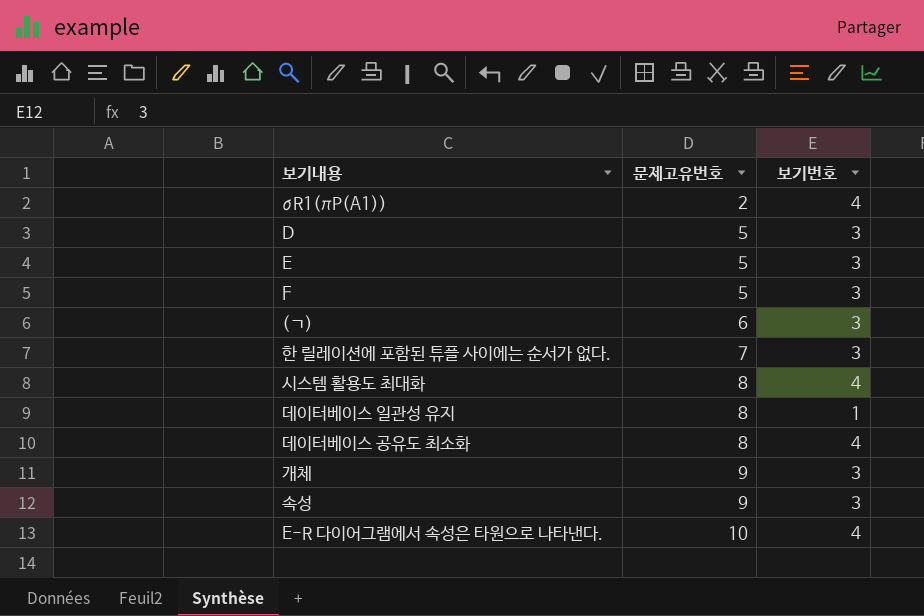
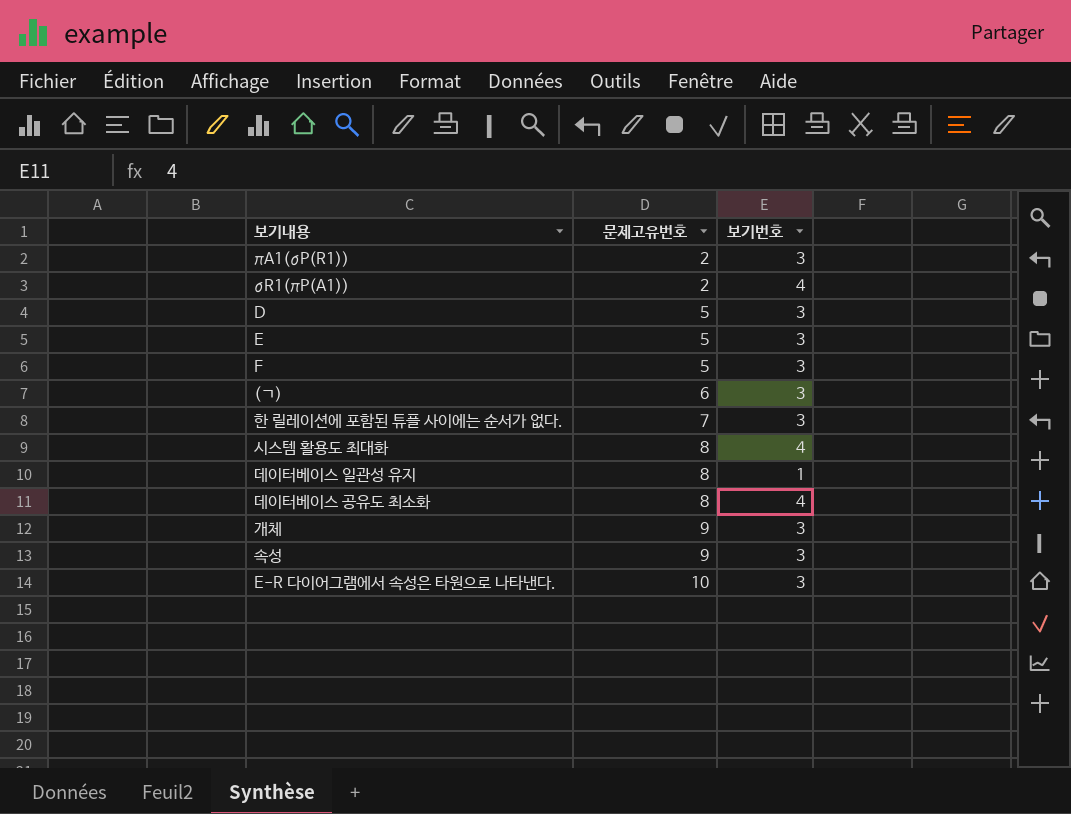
row πA1(σP(R1)): none -> 2 | 3
E-R 다이어그램에서 속성은 타원으로 나타낸다. | 보기번호: 4 -> 3

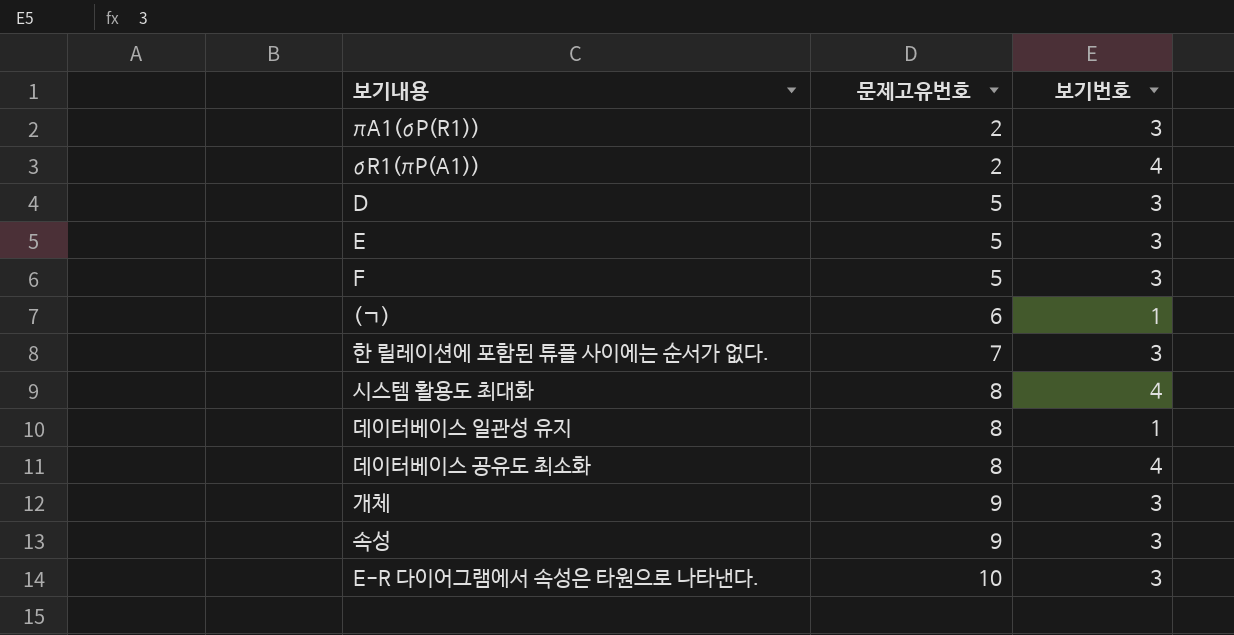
(ㄱ) | 보기번호: 3 -> 1

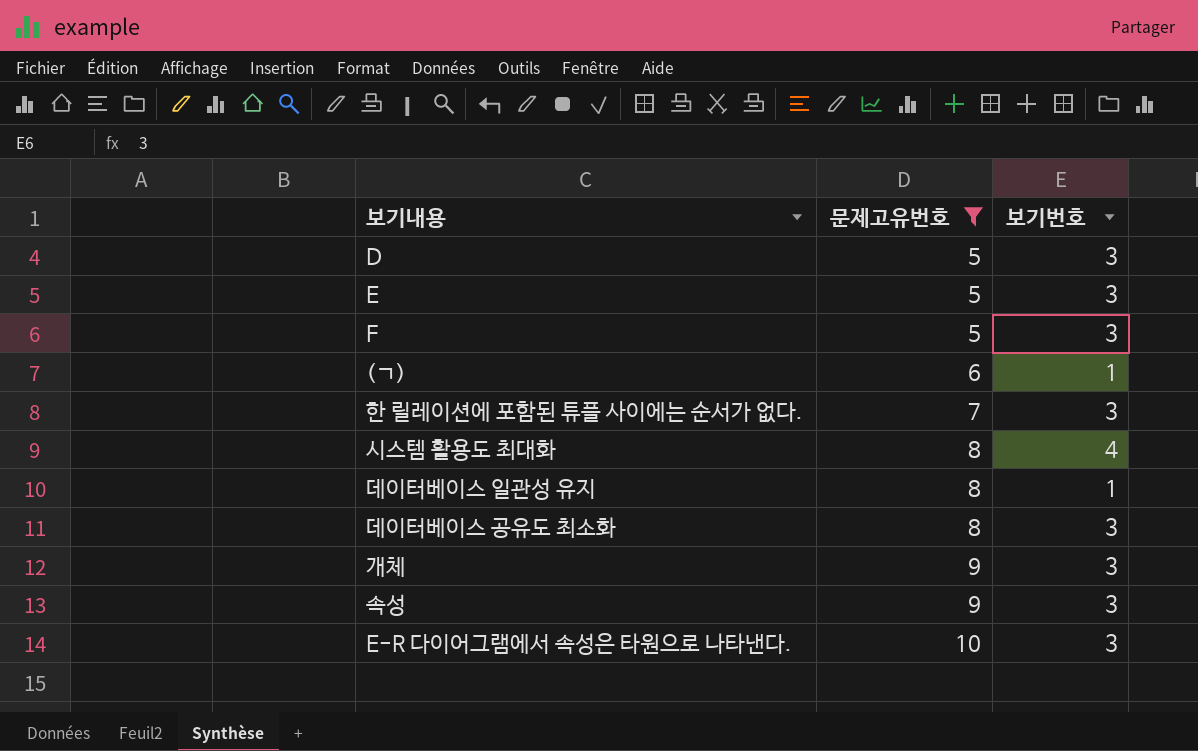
filter: none -> 문제고유번호 != 2
데이터베이스 공유도 최소화 | 보기번호: 4 -> 3

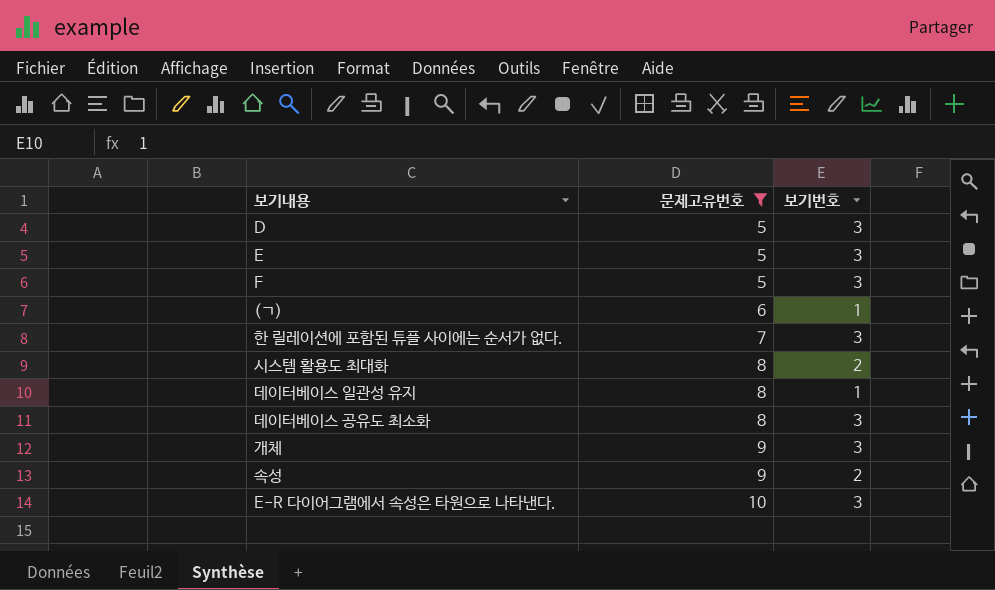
시스템 활용도 최대화 | 보기번호: 4 -> 2
속성 | 보기번호: 3 -> 2

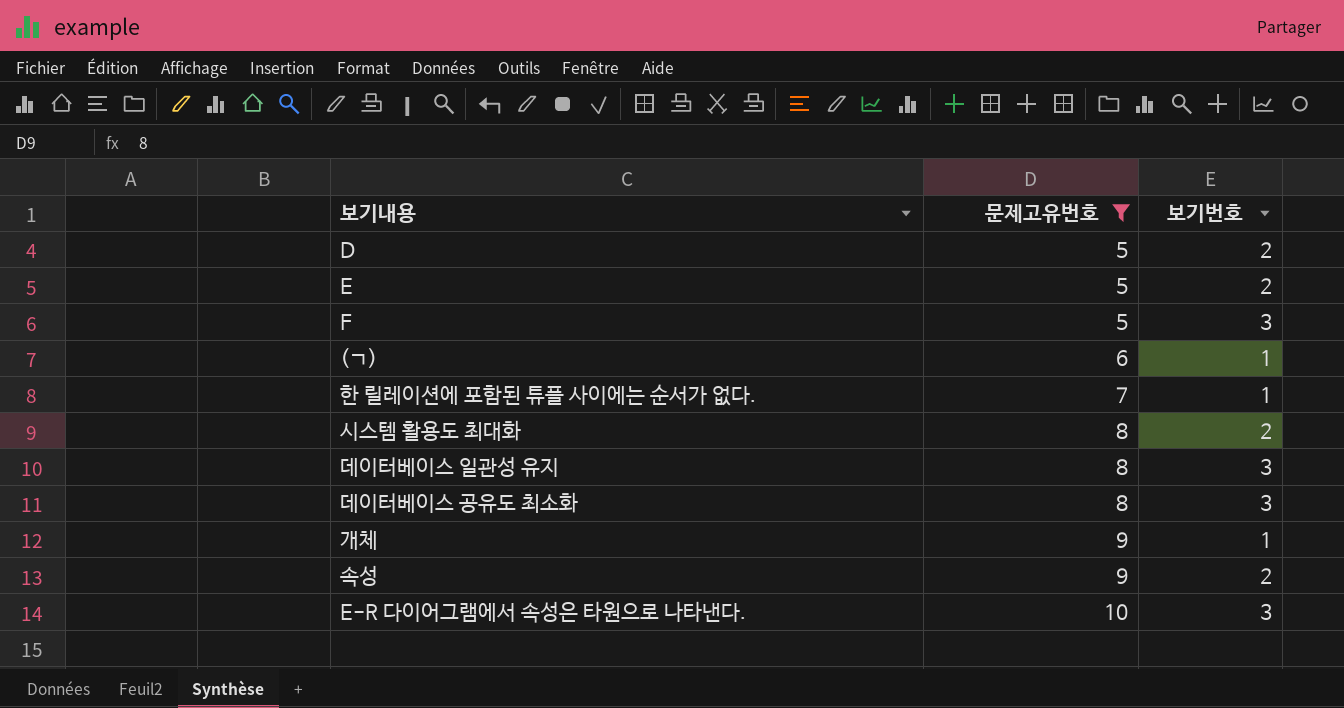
D | 보기번호: 3 -> 2
E | 보기번호: 3 -> 2
한 릴레이션에 포함된 튜플 사이에는 순서가 없다. | 보기번호: 3 -> 1
데이터베이스 일관성 유지 | 보기번호: 1 -> 3
개체 | 보기번호: 3 -> 1

